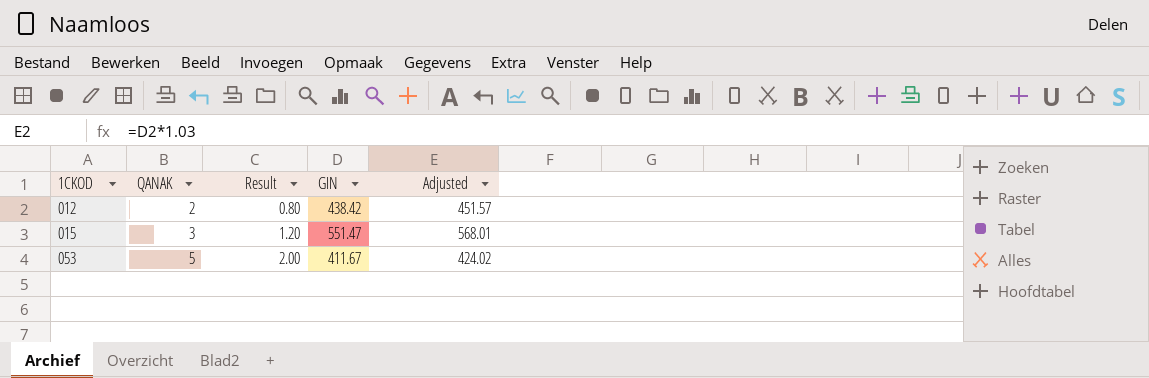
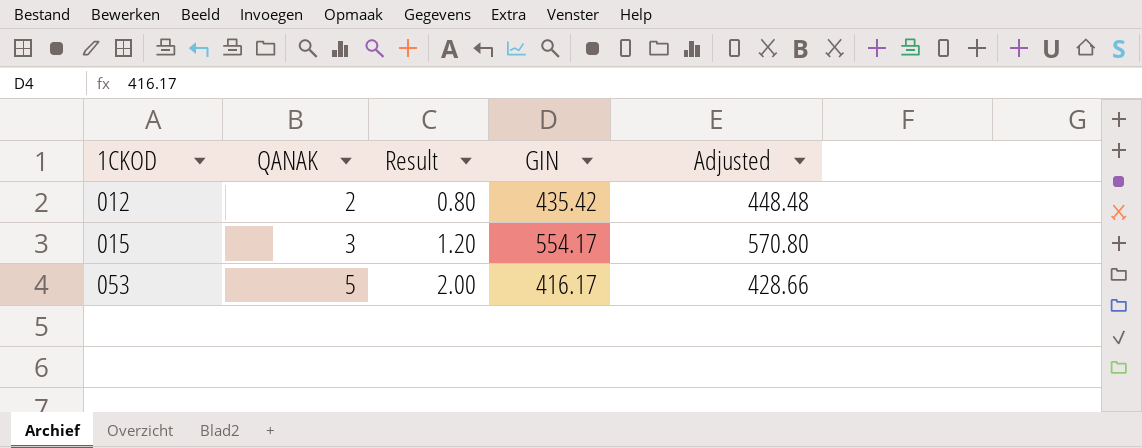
012 | GIN: 438.42 -> 435.42
012 | Adjusted: 451.57 -> 448.48
015 | GIN: 551.47 -> 554.17
015 | Adjusted: 568.01 -> 570.80
053 | GIN: 411.67 -> 416.17
053 | Adjusted: 424.02 -> 428.66

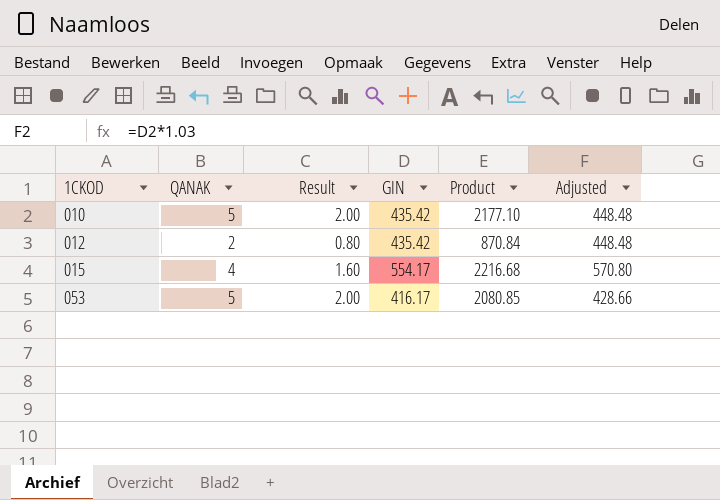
column Product | formula: none -> [QANAK] * [GIN]
row 010: none -> 5 | 2.00 | 435.42 | 2177.10 | 448.48
015 | QANAK: 3 -> 4
015 | Result: 1.20 -> 1.60

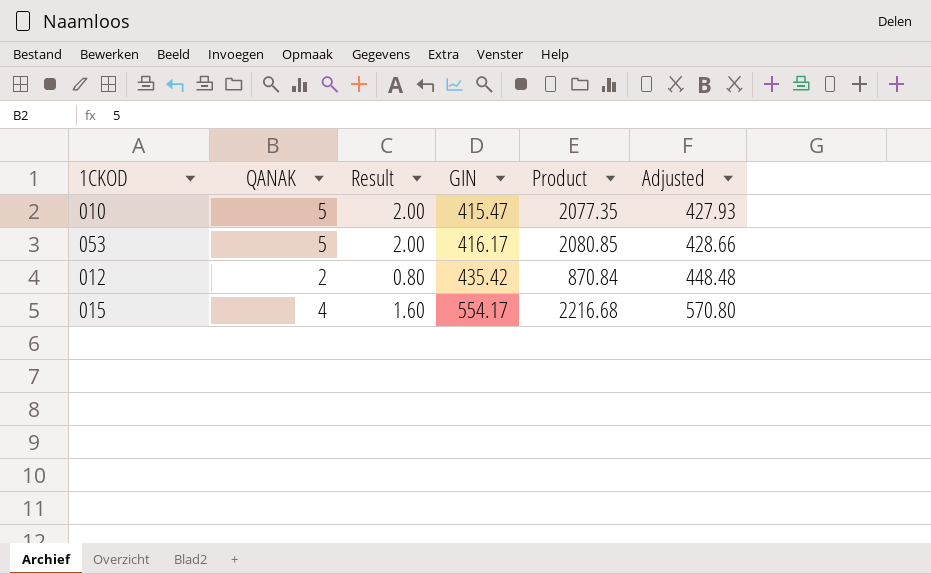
row order: 1CKOD ascending -> GIN ascending
010 | GIN: 435.42 -> 415.47
010 | Product: 2177.10 -> 2077.35
010 | Adjusted: 448.48 -> 427.93

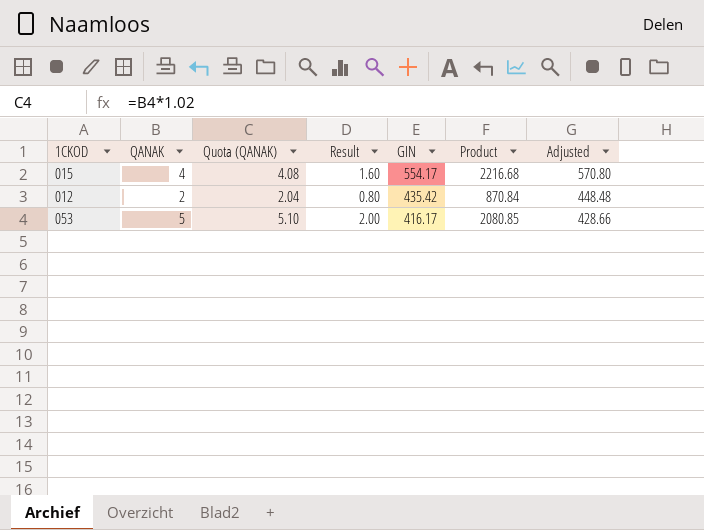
row order: GIN ascending -> GIN descending
column Quota (QANAK) | formula: none -> [QANAK] * 1.02
row 010: 5 | 2.00 | 415.47 | 2077.35 | 427.93 -> none

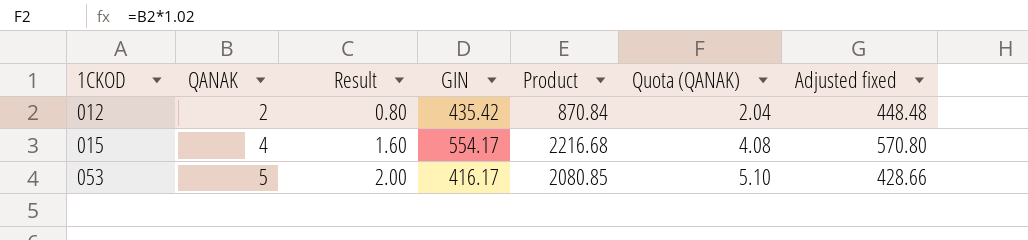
row order: GIN descending -> 1CKOD ascending
column Quota (QANAK) | position: 3 -> 6
column name: Adjusted -> Adjusted fixed

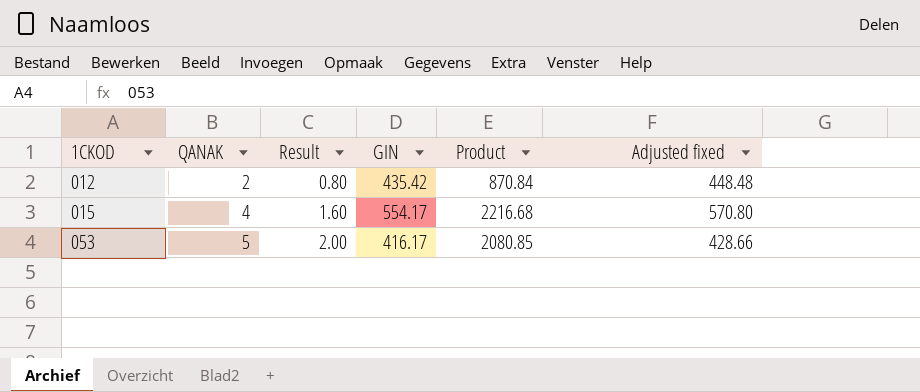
column Quota (QANAK) | formula: [QANAK] * 1.02 -> none

